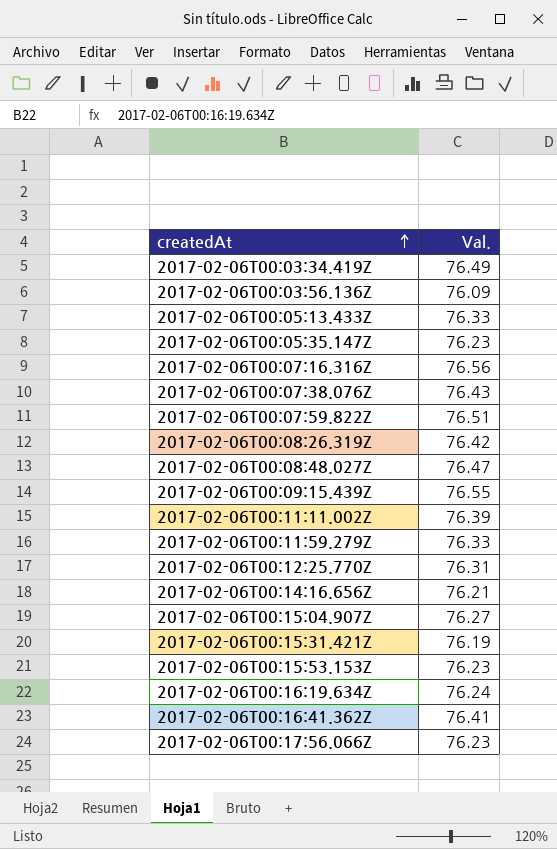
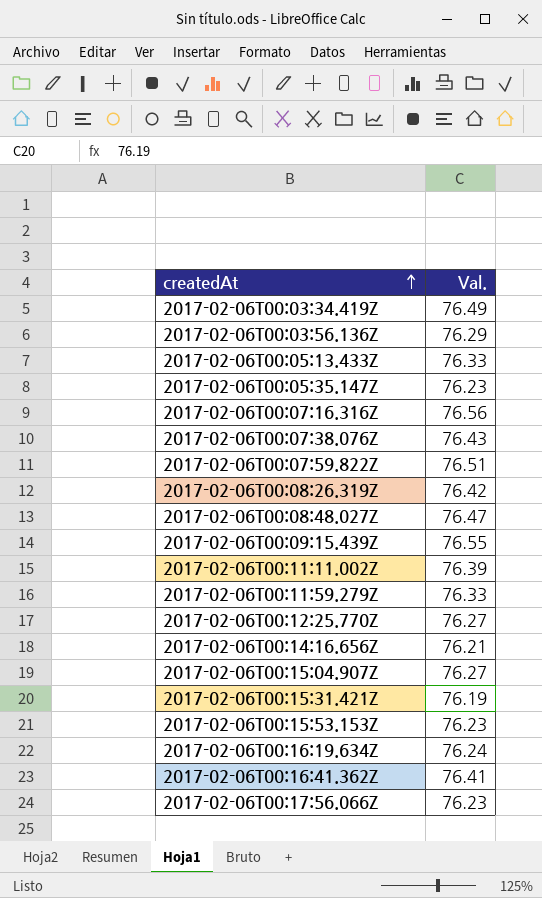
2017-02-06T00:03:56.136Z | Val.: 76.09 -> 76.29
2017-02-06T00:12:25.770Z | Val.: 76.31 -> 76.27

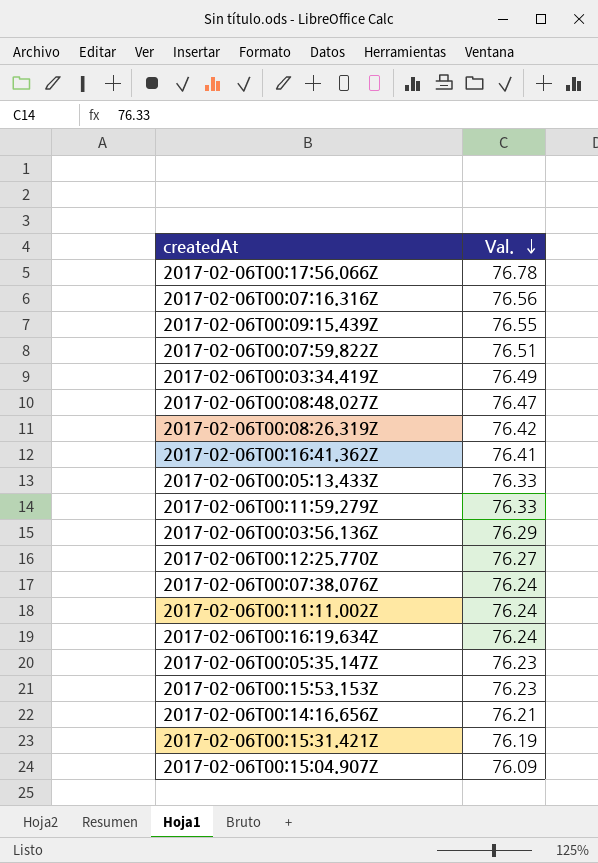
row order: createdAt ascending -> Val. descending
2017-02-06T00:17:56.066Z | Val.: 76.23 -> 76.78
2017-02-06T00:07:38.076Z | Val.: 76.43 -> 76.24
2017-02-06T00:11:11.002Z | Val.: 76.39 -> 76.24
2017-02-06T00:15:04.907Z | Val.: 76.27 -> 76.09

